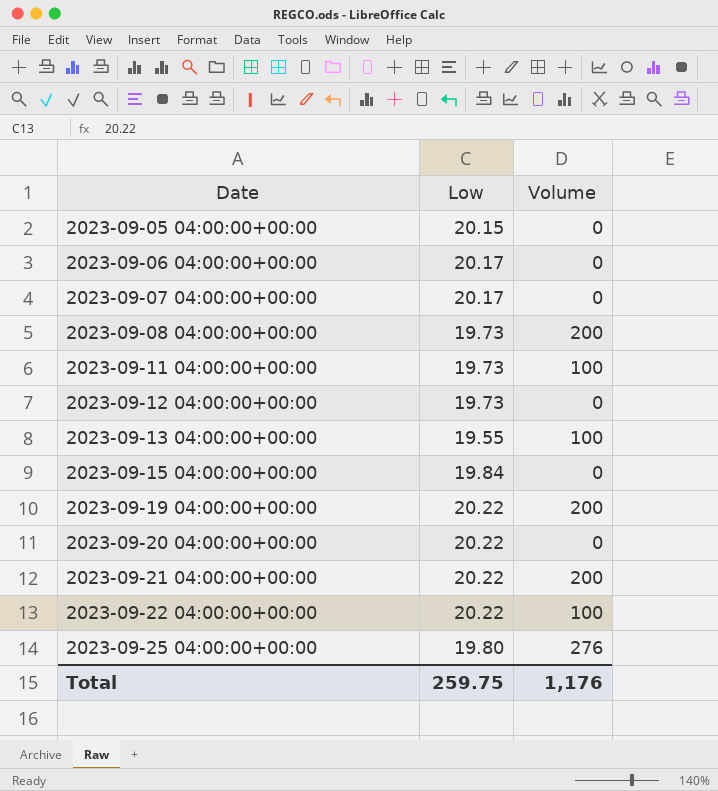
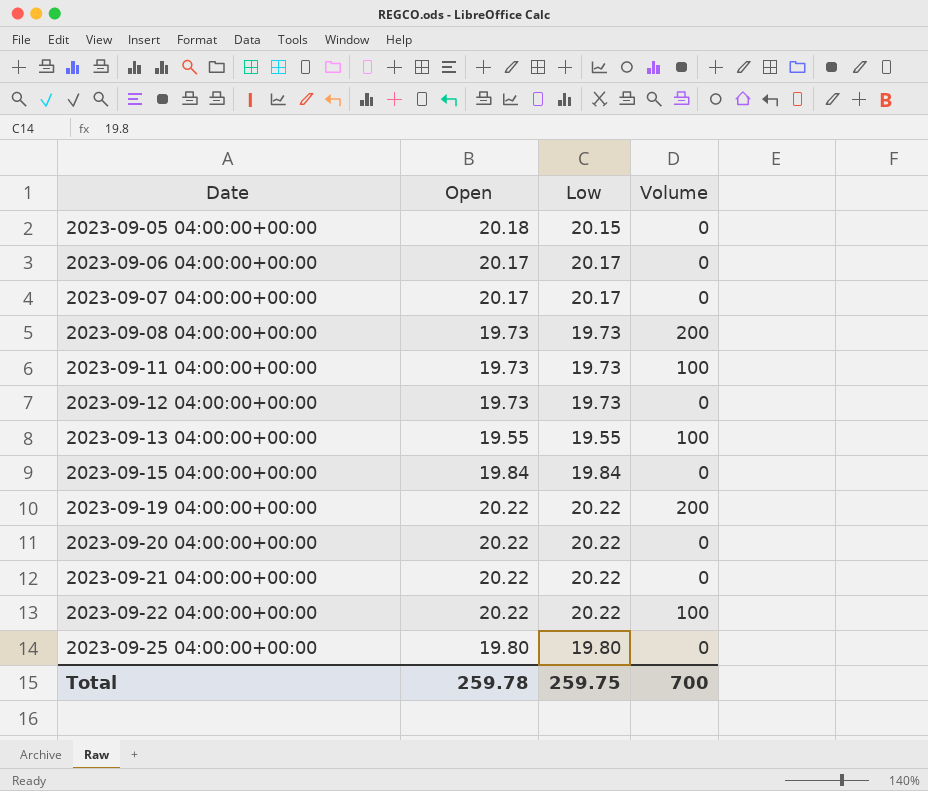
column Open | position: none -> 2
2023-09-21 04:00:00+00:00 | Volume: 200 -> 0
2023-09-25 04:00:00+00:00 | Volume: 276 -> 0
Total | Volume: 1,176 -> 700

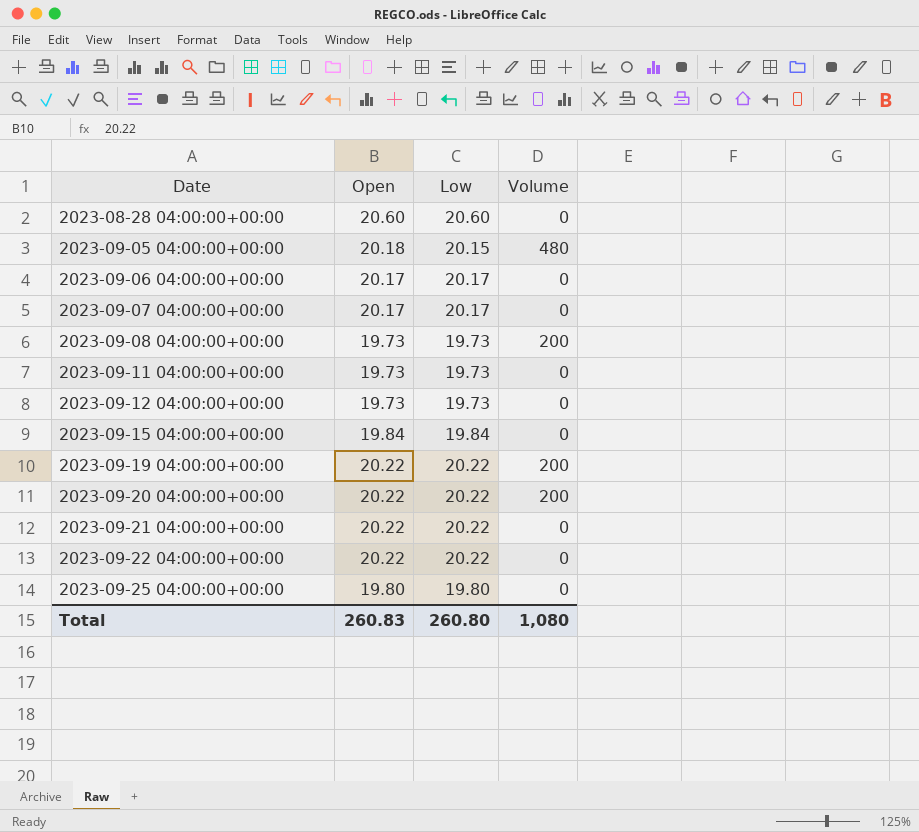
row 2023-09-13 04:00:00+00:00: 19.55 | 19.55 | 100 -> none
row 2023-08-28 04:00:00+00:00: none -> 20.60 | 20.60 | 0
2023-09-05 04:00:00+00:00 | Volume: 0 -> 480
2023-09-11 04:00:00+00:00 | Volume: 100 -> 0
2023-09-20 04:00:00+00:00 | Volume: 0 -> 200
2023-09-22 04:00:00+00:00 | Volume: 100 -> 0
Total | Open: 259.78 -> 260.83
Total | Low: 259.75 -> 260.80
Total | Volume: 700 -> 1,080

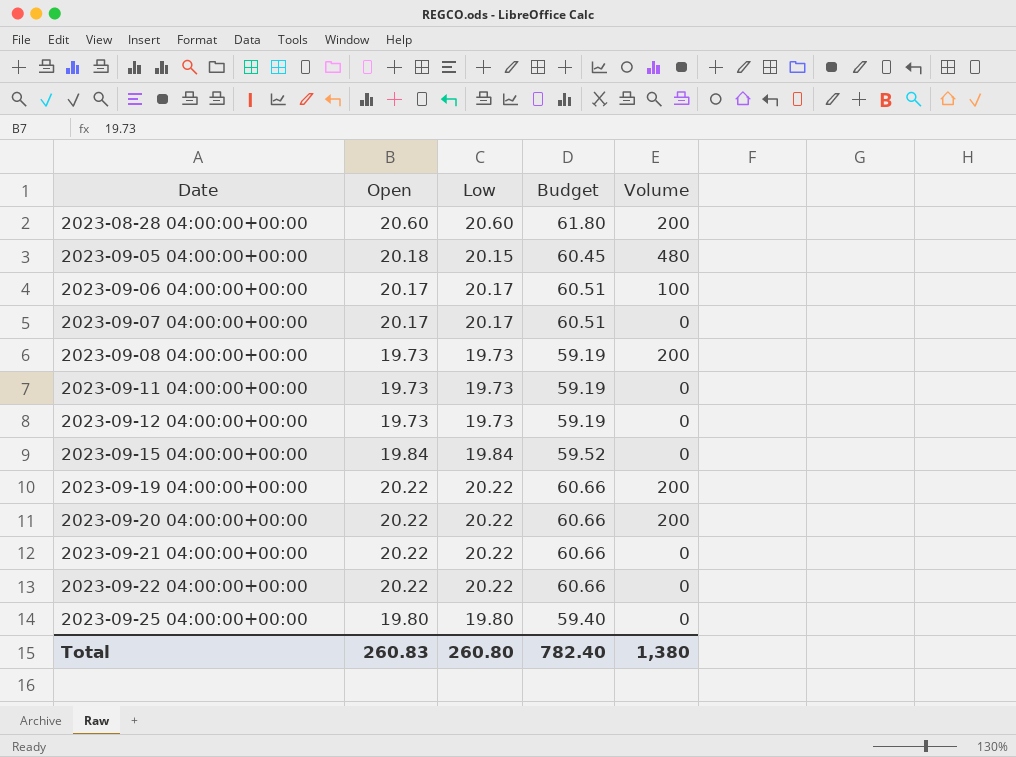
column Budget | formula: none -> [Low] * 3
2023-08-28 04:00:00+00:00 | Volume: 0 -> 200
2023-09-06 04:00:00+00:00 | Volume: 0 -> 100
Total | Volume: 1,080 -> 1,380

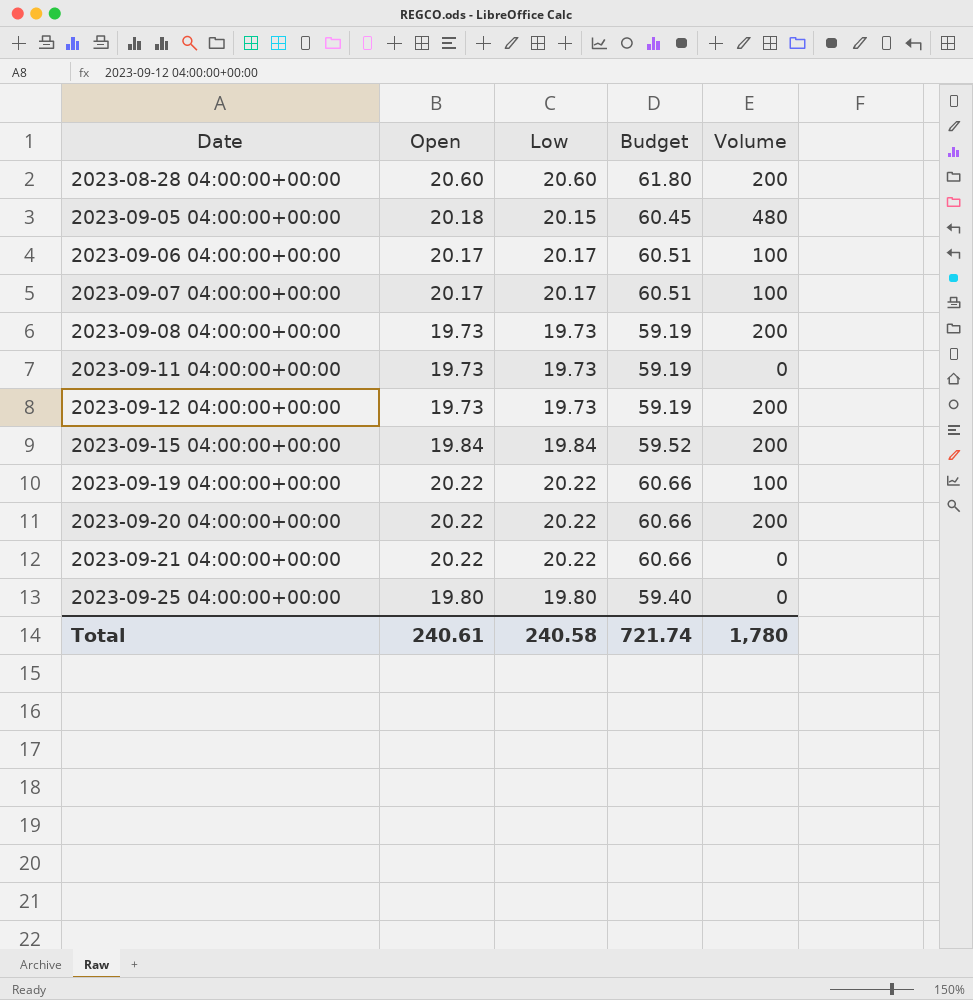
row 2023-09-22 04:00:00+00:00: 20.22 | 20.22 | 60.66 | 0 -> none
2023-09-07 04:00:00+00:00 | Volume: 0 -> 100
2023-09-12 04:00:00+00:00 | Volume: 0 -> 200
2023-09-15 04:00:00+00:00 | Volume: 0 -> 200
2023-09-19 04:00:00+00:00 | Volume: 200 -> 100
Total | Open: 260.83 -> 240.61
Total | Low: 260.80 -> 240.58
Total | Budget: 782.40 -> 721.74
Total | Volume: 1,380 -> 1,780

